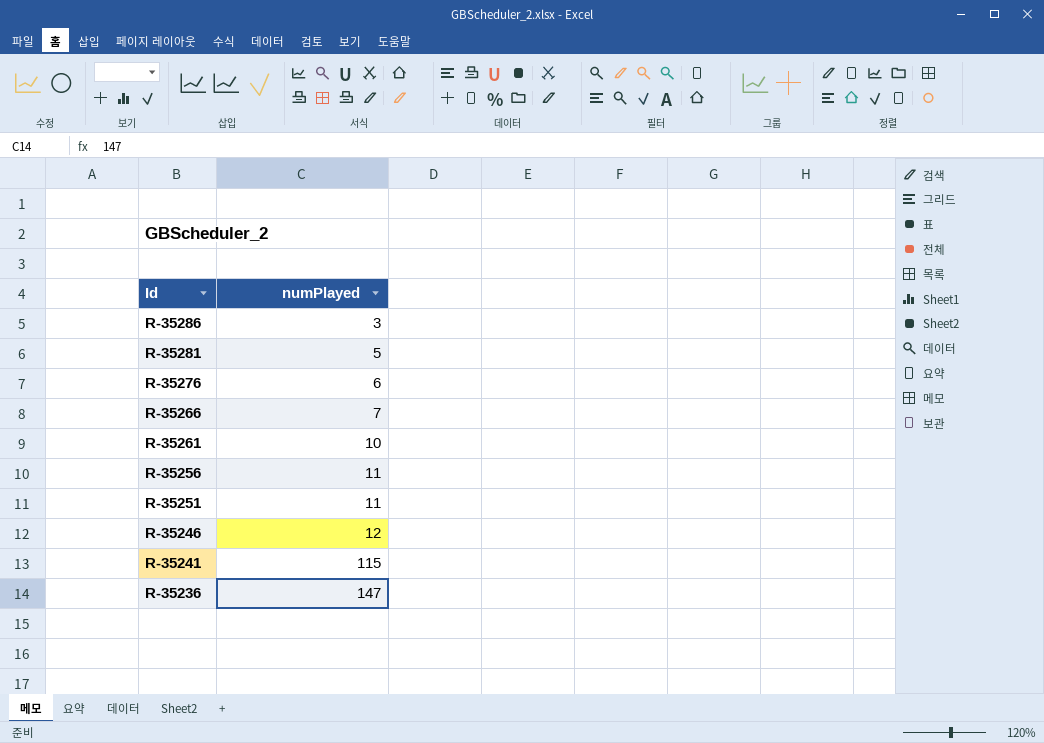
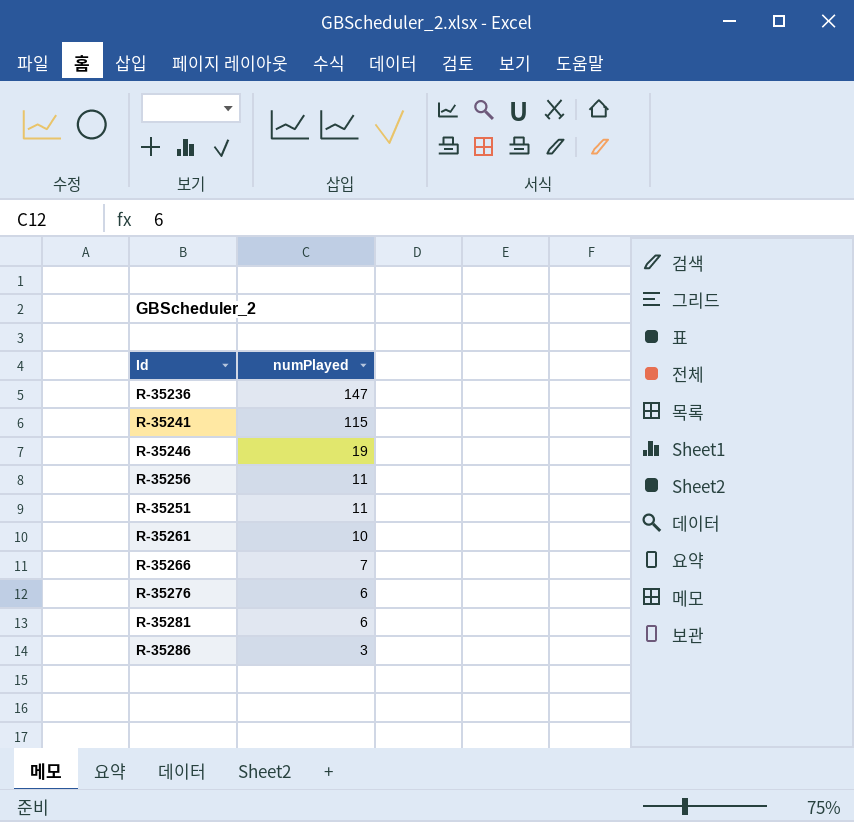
row order: Id descending -> numPlayed descending
R-35246 | numPlayed: 12 -> 19
R-35281 | numPlayed: 5 -> 6

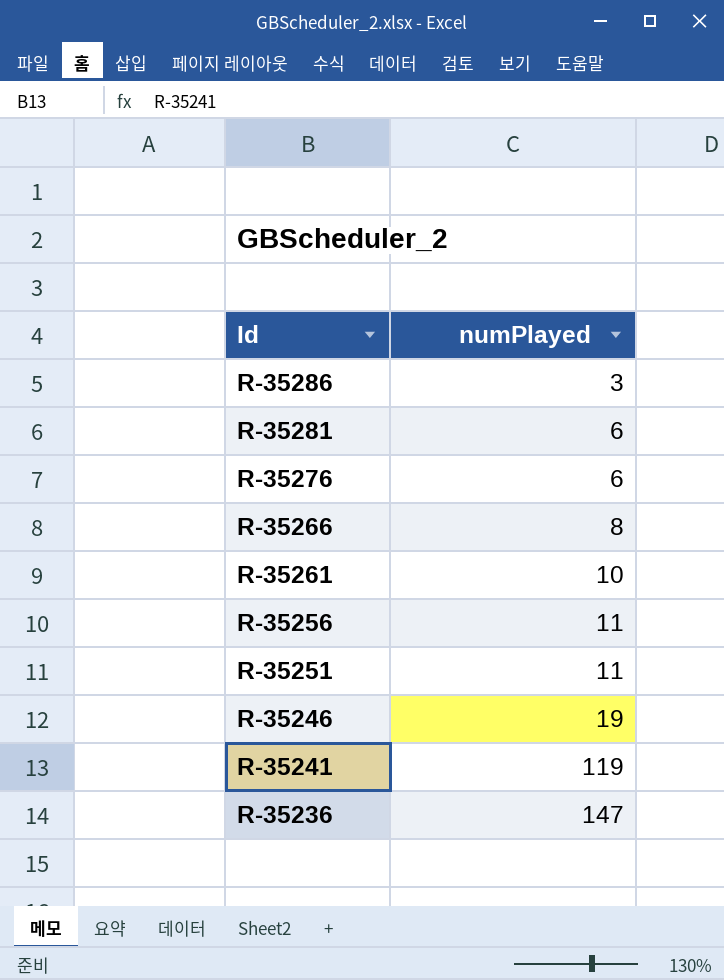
row order: numPlayed descending -> Id descending
R-35266 | numPlayed: 7 -> 8
R-35241 | numPlayed: 115 -> 119

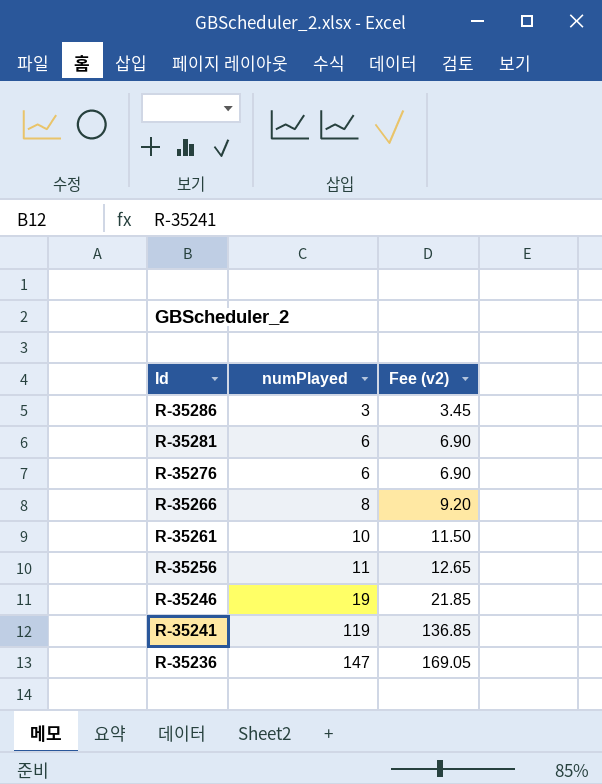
column Fee (v2) | formula: none -> [numPlayed] * 1.15
row R-35251: 11 -> none

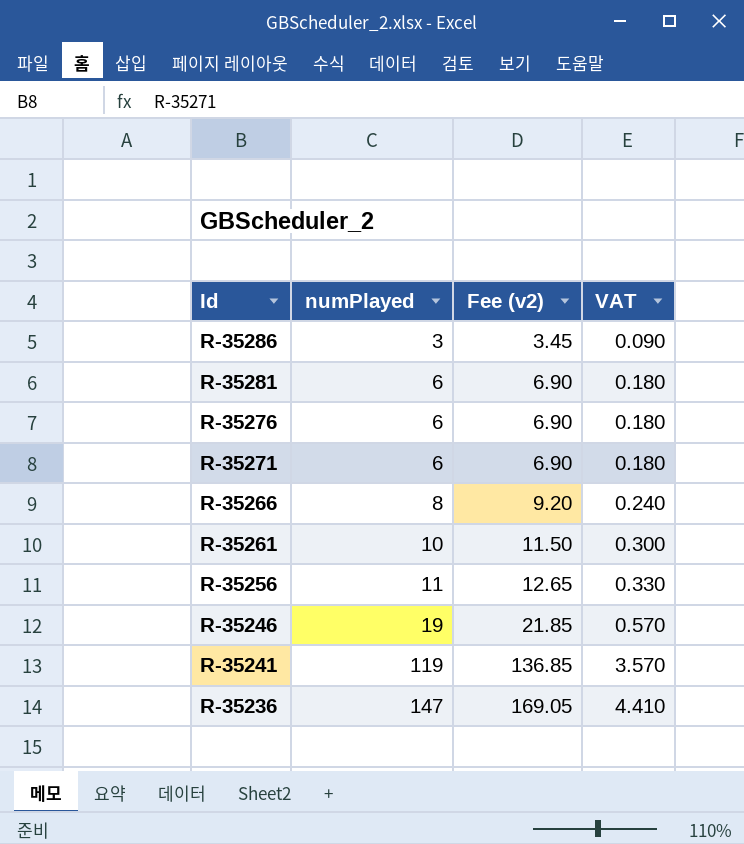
column VAT | formula: none -> [numPlayed] * 0.03
row R-35271: none -> 6 | 6.90 | 0.180

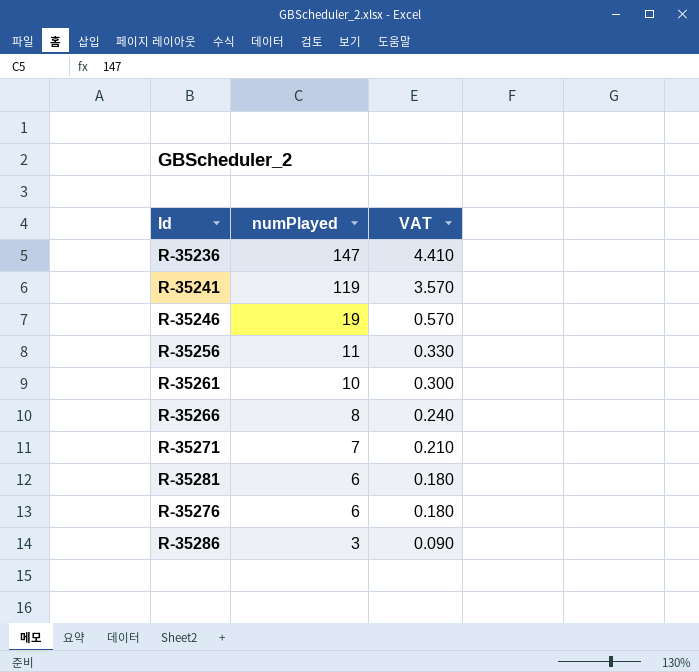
row order: Id descending -> numPlayed descending
column Fee (v2) | formula: [numPlayed] * 1.15 -> none
R-35271 | numPlayed: 6 -> 7
R-35271 | VAT: 0.180 -> 0.210

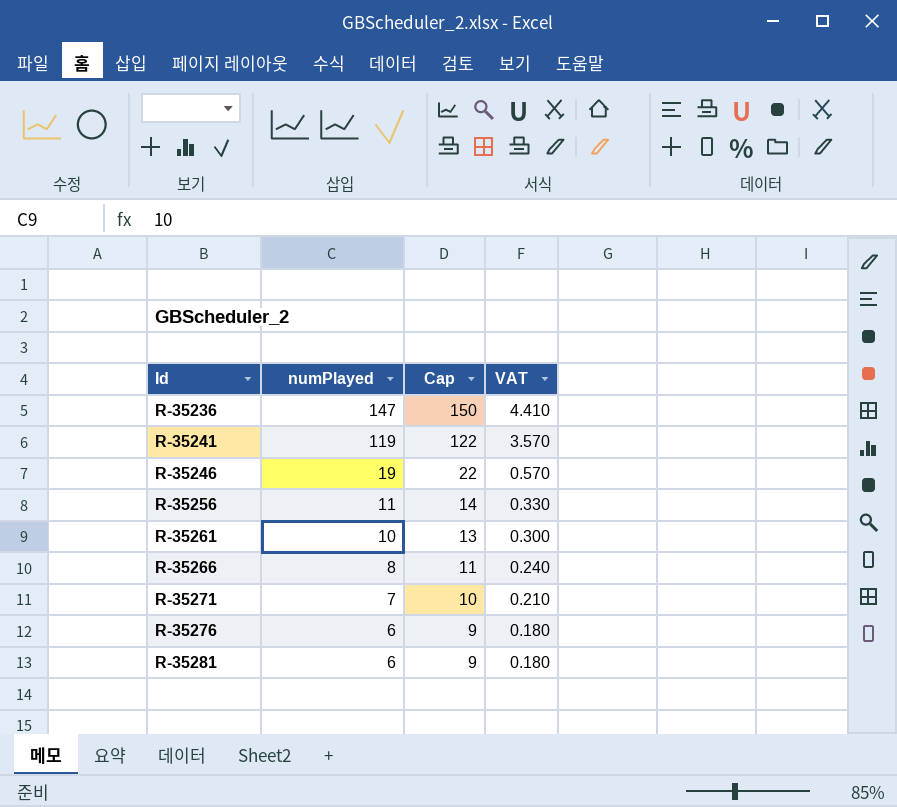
row order: numPlayed descending -> Id ascending
column Cap | formula: none -> [numPlayed] + 3
row R-35286: 3 | 0.090 -> none

